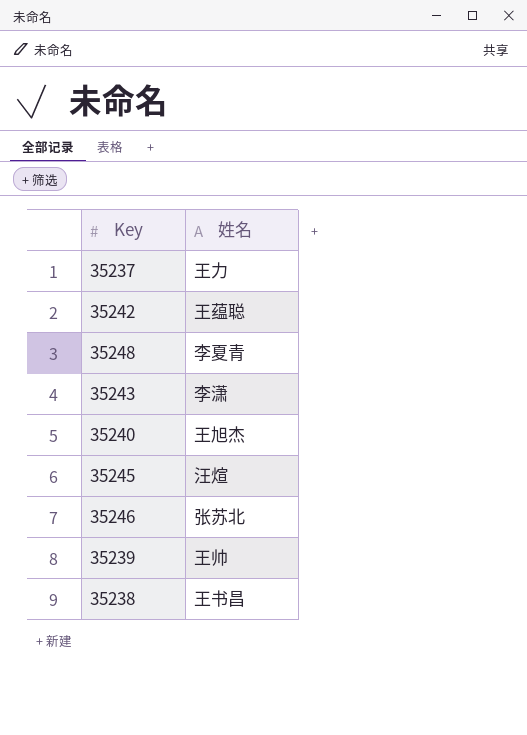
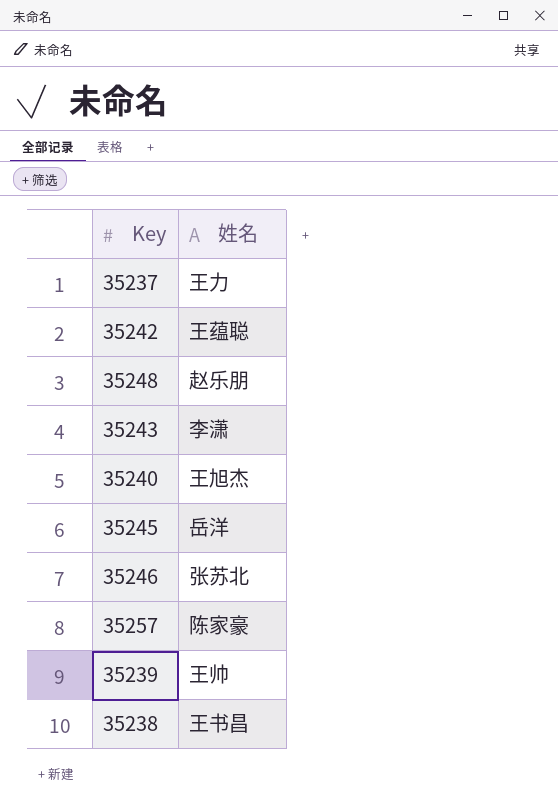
35248 | 姓名: 李夏青 -> 赵乐朋
35245 | 姓名: 汪煊 -> 岳洋
row 35257: none -> 陈家豪

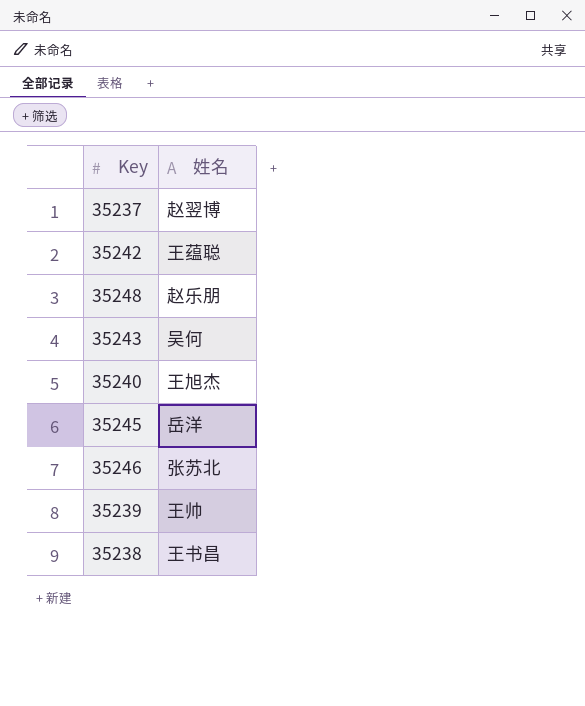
row 35257: 陈家豪 -> none
35237 | 姓名: 王力 -> 赵翌博
35243 | 姓名: 李潇 -> 吴何

